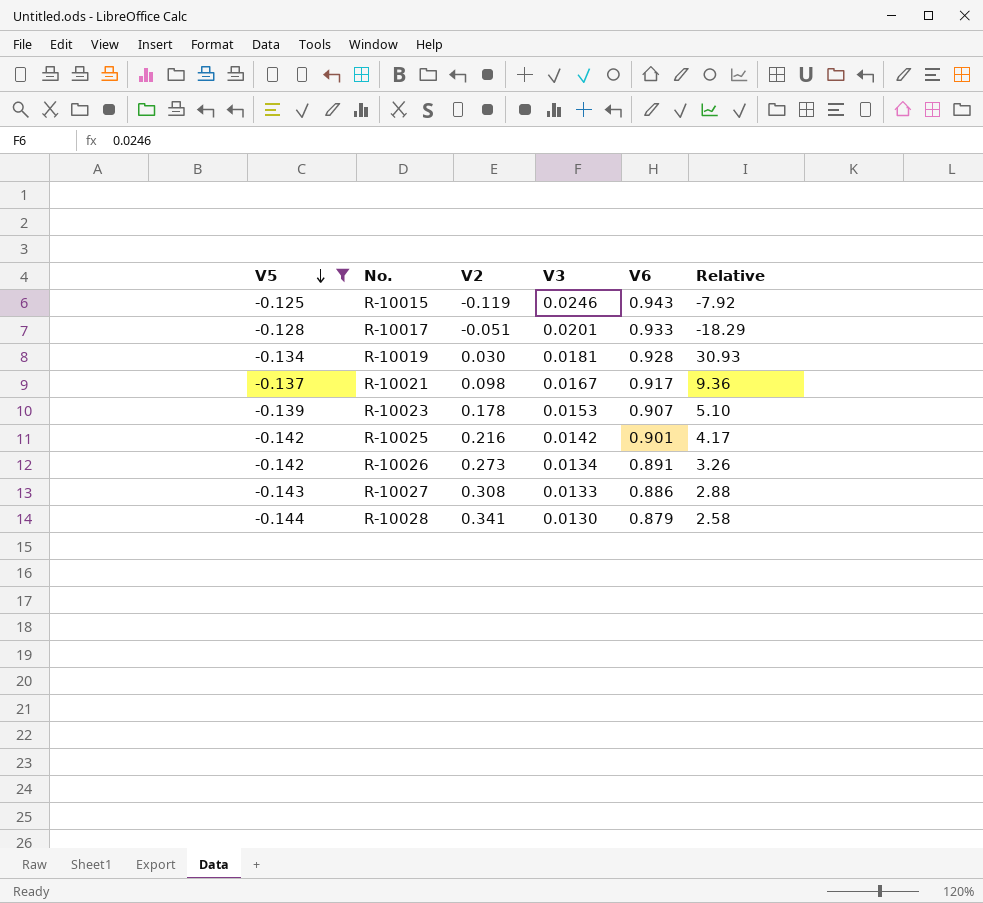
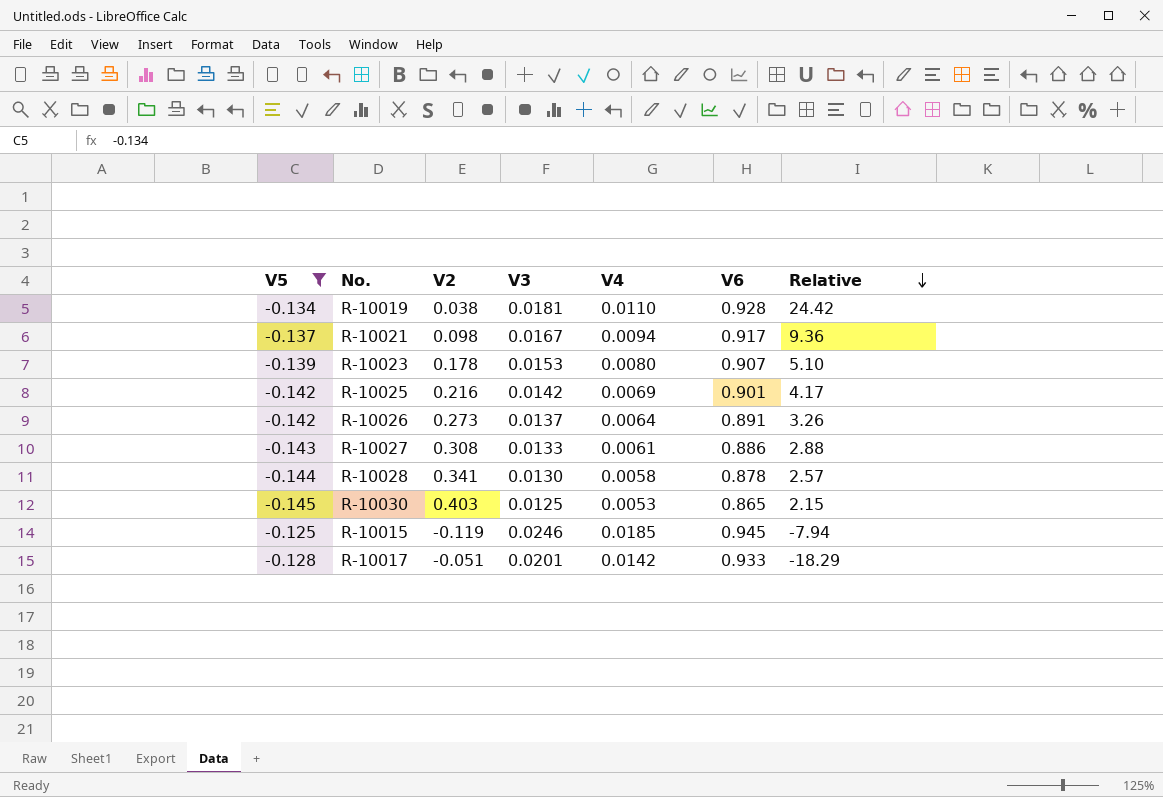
row order: V5 descending -> Relative descending
column V4 | position: none -> 5
R-10019 | V2: 0.030 -> 0.038
R-10019 | Relative: 30.93 -> 24.42
R-10026 | V3: 0.0134 -> 0.0137
R-10028 | V6: 0.879 -> 0.878
R-10028 | Relative: 2.58 -> 2.57
row R-10030: none -> -0.145 | 0.403 | 0.0125 | 0.0053 | 0.865 | 2.15
R-10015 | V6: 0.943 -> 0.945
R-10015 | Relative: -7.92 -> -7.94

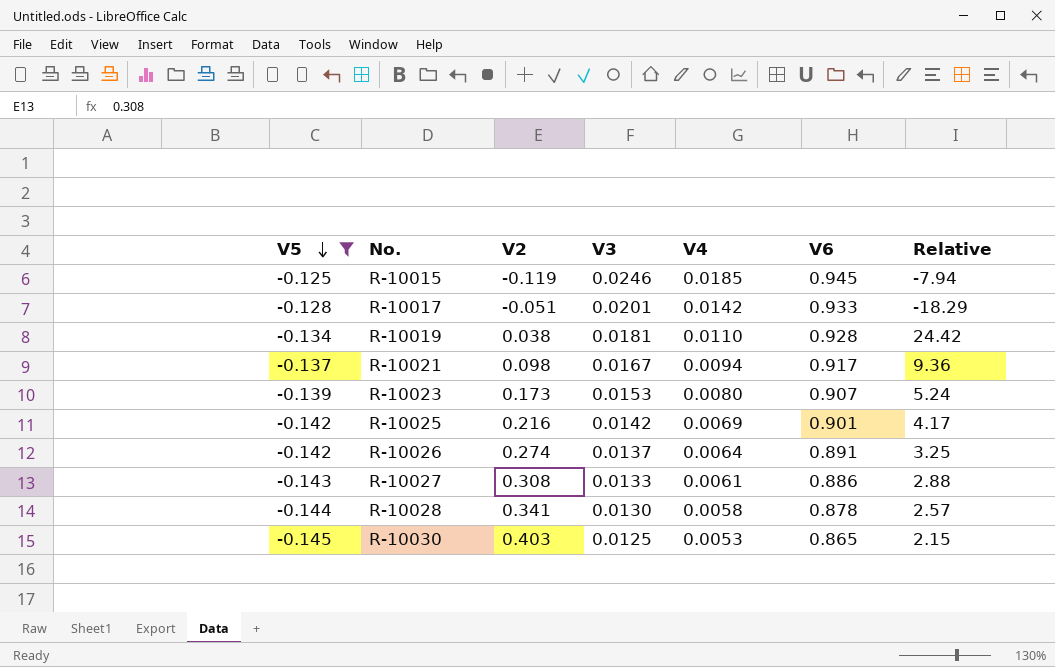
row order: Relative descending -> V5 descending
R-10023 | V2: 0.178 -> 0.173
R-10023 | Relative: 5.10 -> 5.24
R-10026 | V2: 0.273 -> 0.274
R-10026 | Relative: 3.26 -> 3.25

